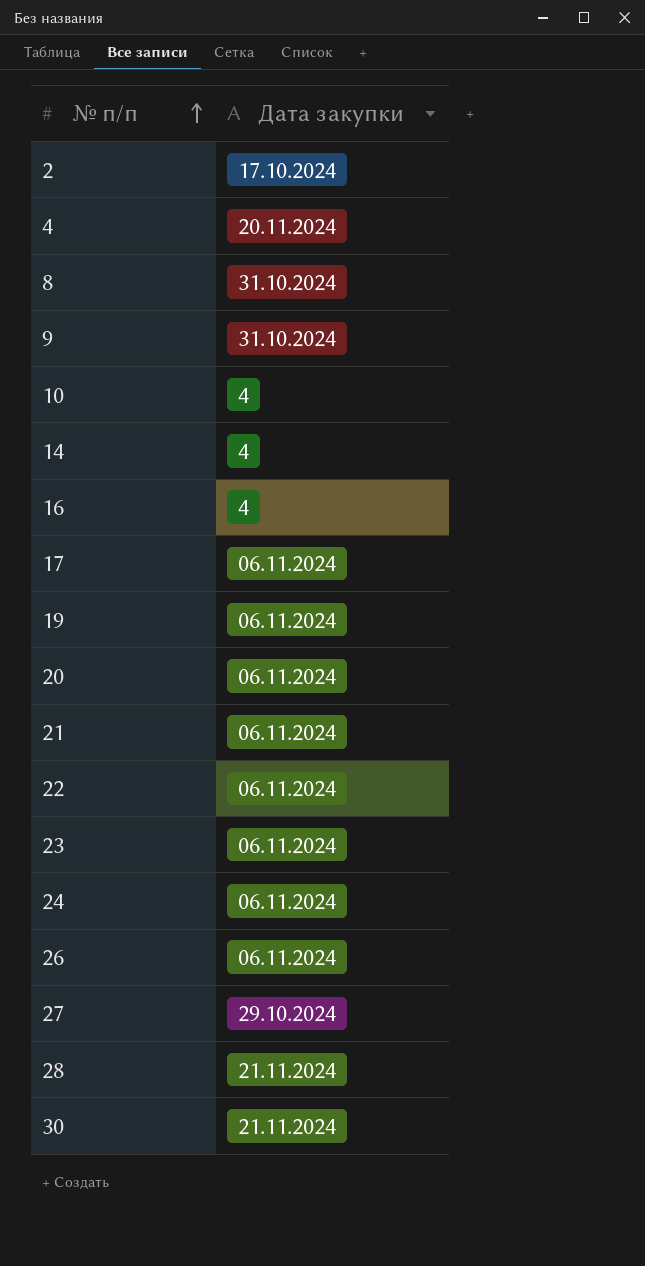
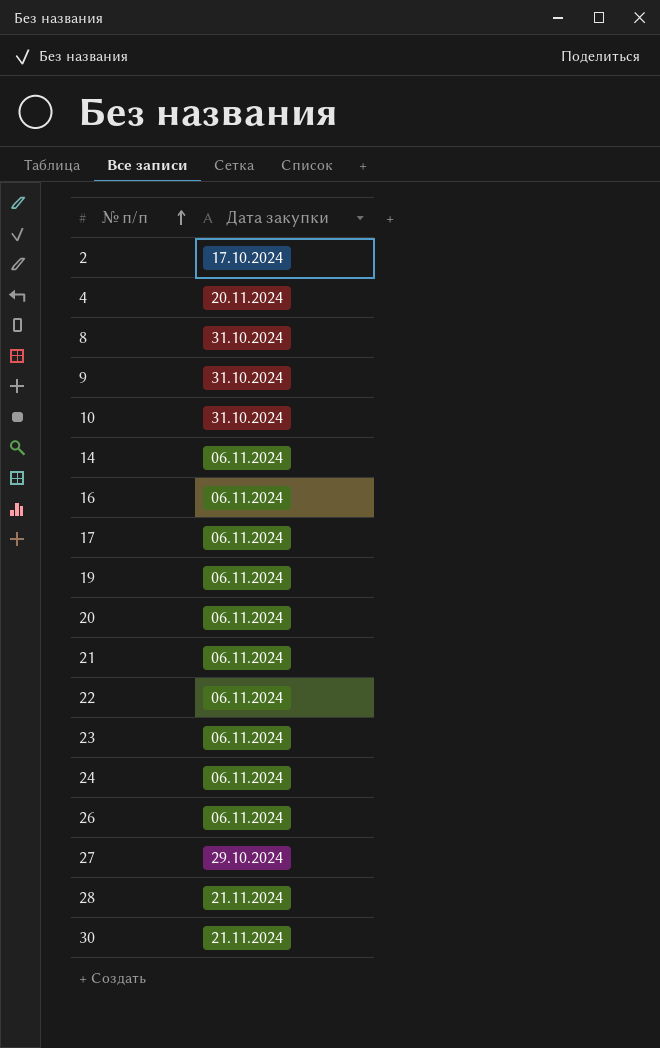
10 | Дата закупки: 4 -> 31.10.2024
14 | Дата закупки: 4 -> 06.11.2024
16 | Дата закупки: 4 -> 06.11.2024

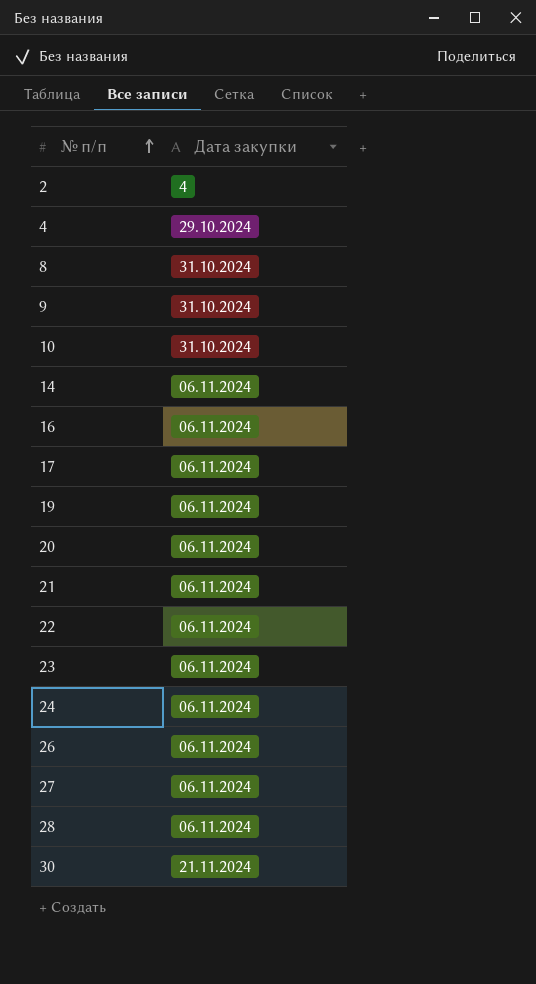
2 | Дата закупки: 17.10.2024 -> 4
4 | Дата закупки: 20.11.2024 -> 29.10.2024
27 | Дата закупки: 29.10.2024 -> 06.11.2024
28 | Дата закупки: 21.11.2024 -> 06.11.2024

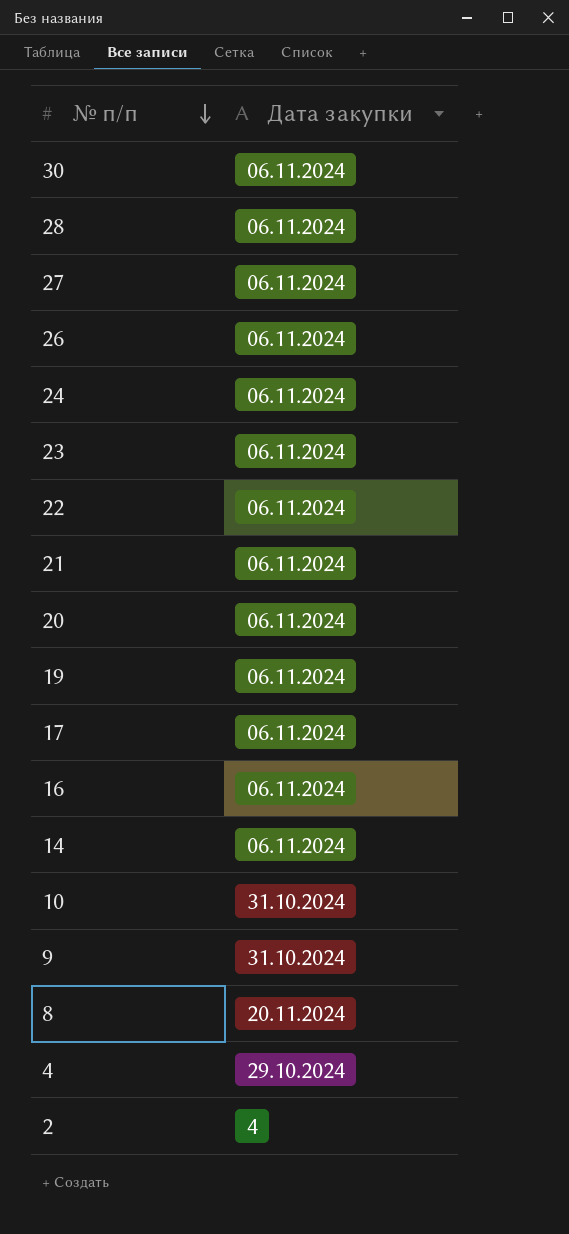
row order: № п/п ascending -> № п/п descending
30 | Дата закупки: 21.11.2024 -> 06.11.2024
8 | Дата закупки: 31.10.2024 -> 20.11.2024

